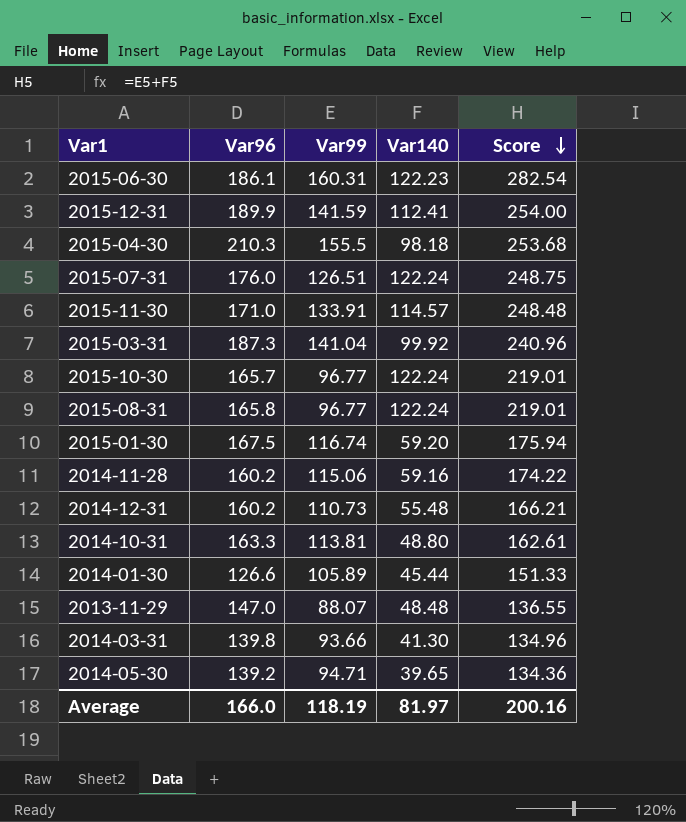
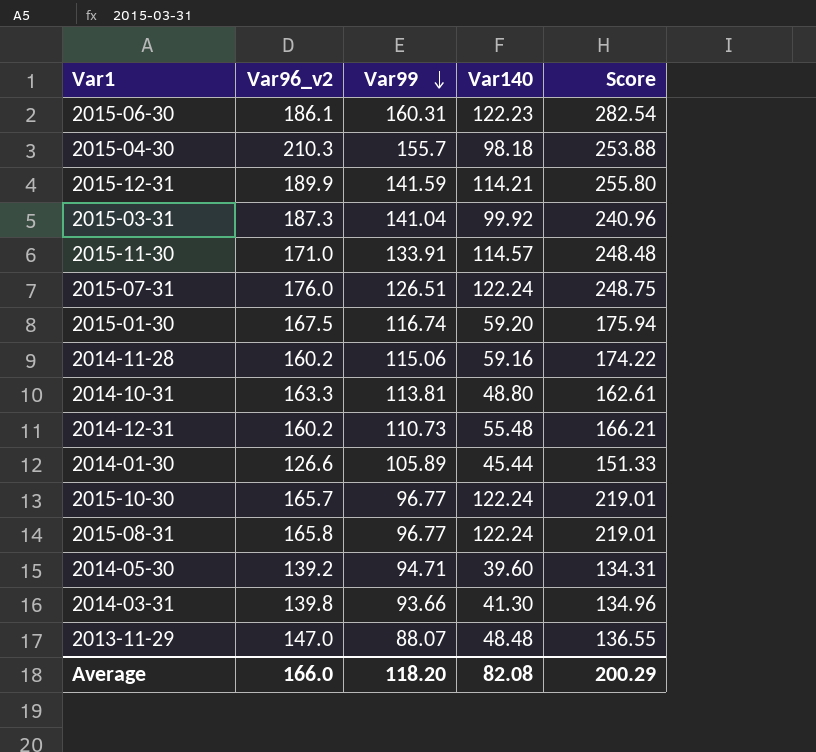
row order: Score descending -> Var99 descending
column name: Var96 -> Var96_v2
2015-04-30 | Var99: 155.5 -> 155.7
2015-04-30 | Score: 253.68 -> 253.88
2015-12-31 | Var140: 112.41 -> 114.21
2015-12-31 | Score: 254.00 -> 255.80
2014-05-30 | Var140: 39.65 -> 39.60
2014-05-30 | Score: 134.36 -> 134.31
Average | Var99: 118.19 -> 118.20
Average | Var140: 81.97 -> 82.08
Average | Score: 200.16 -> 200.29

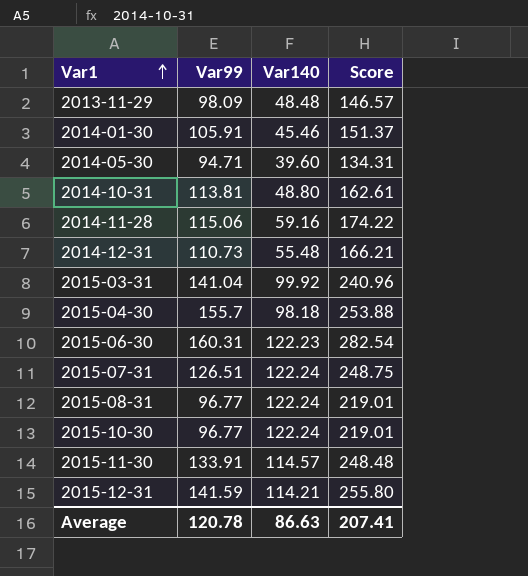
row order: Var99 descending -> Var1 ascending
column Var96_v2 | position: 2 -> none
row 2015-01-30: 167.5 | 116.74 | 59.20 | 175.94 -> none
row 2014-03-31: 139.8 | 93.66 | 41.30 | 134.96 -> none
2013-11-29 | Var99: 88.07 -> 98.09
2013-11-29 | Score: 136.55 -> 146.57
2014-01-30 | Var99: 105.89 -> 105.91
2014-01-30 | Var140: 45.44 -> 45.46
2014-01-30 | Score: 151.33 -> 151.37
Average | Var99: 118.20 -> 120.78
Average | Var140: 82.08 -> 86.63
Average | Score: 200.29 -> 207.41

